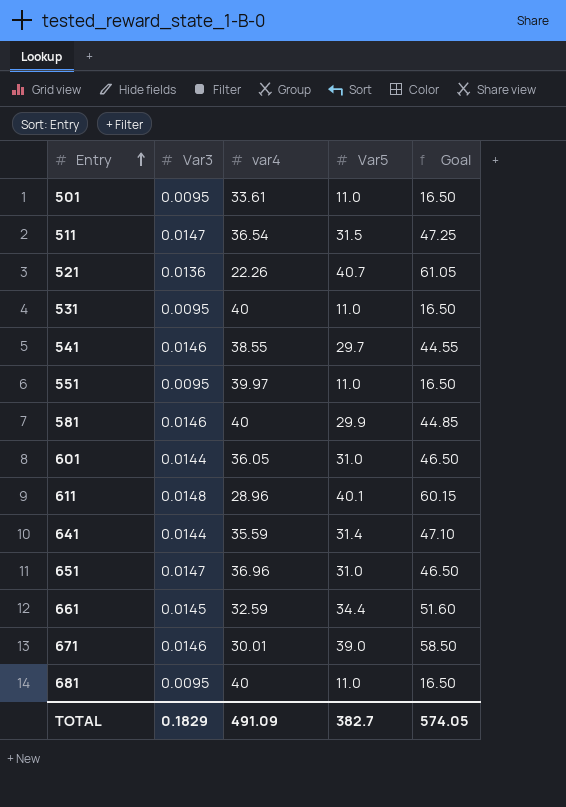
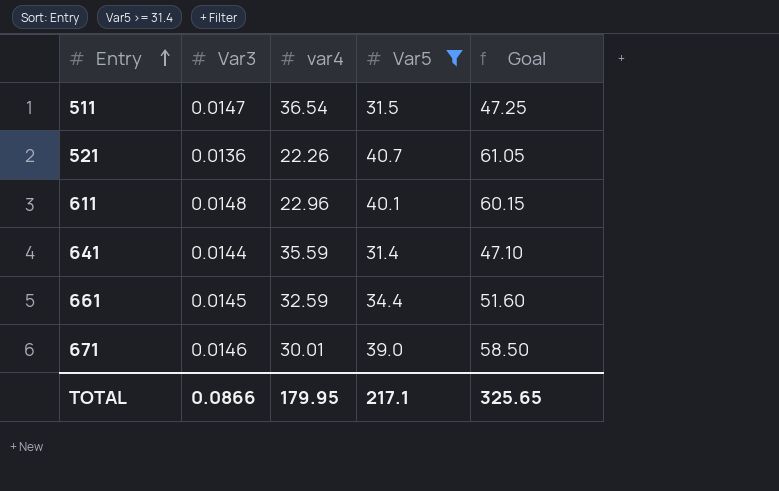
filter: none -> Var5 >= 31.4
611 | var4: 28.96 -> 22.96
TOTAL | Var3: 0.1829 -> 0.0866
TOTAL | var4: 491.09 -> 179.95
TOTAL | Var5: 382.7 -> 217.1
TOTAL | Goal: 574.05 -> 325.65

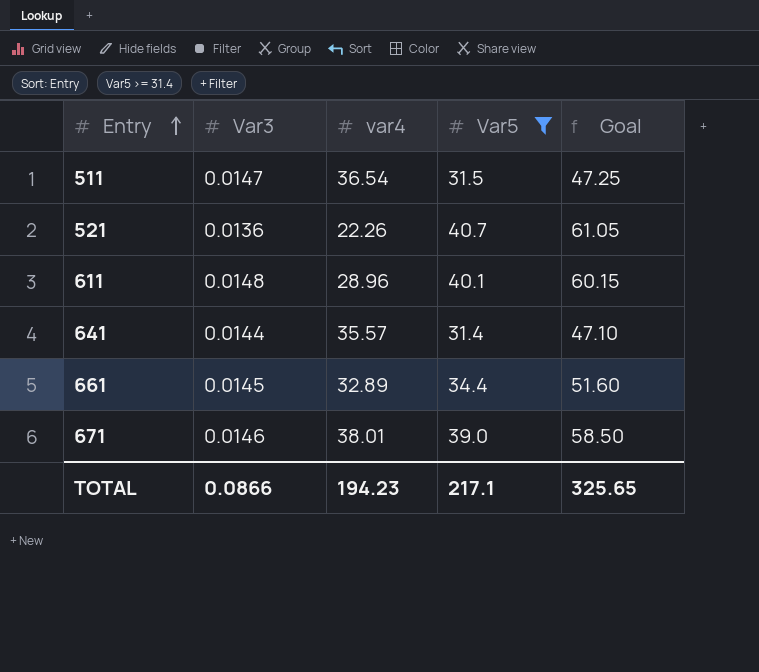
611 | var4: 22.96 -> 28.96
641 | var4: 35.59 -> 35.57
661 | var4: 32.59 -> 32.89
671 | var4: 30.01 -> 38.01
TOTAL | var4: 179.95 -> 194.23

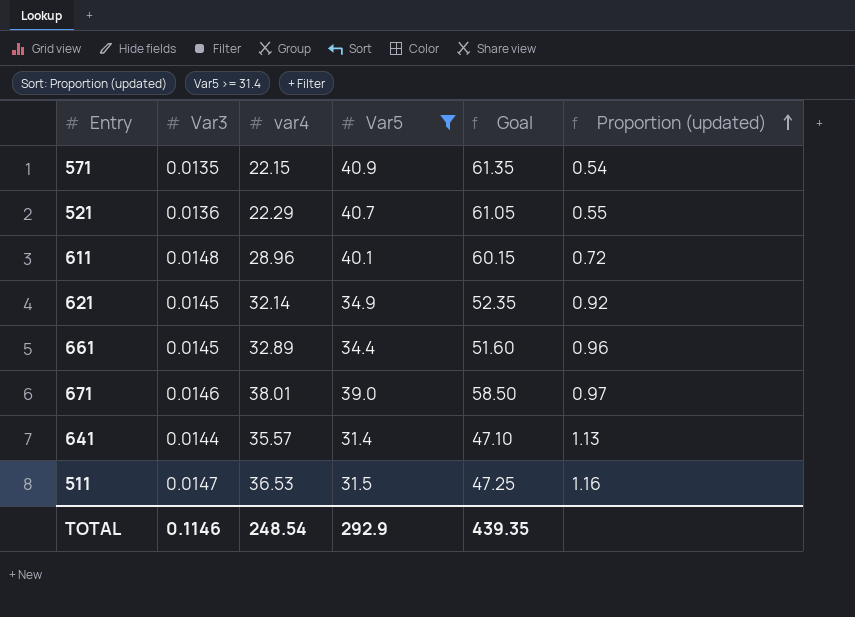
row order: Entry ascending -> Proportion (updated) ascending
column Proportion (updated) | formula: none -> [var4] / [Var5]
row 571: none -> 0.0135 | 22.15 | 40.9 | 61.35 | 0.54
521 | var4: 22.26 -> 22.29
row 621: none -> 0.0145 | 32.14 | 34.9 | 52.35 | 0.92
511 | var4: 36.54 -> 36.53
TOTAL | Var3: 0.0866 -> 0.1146
TOTAL | var4: 194.23 -> 248.54
TOTAL | Var5: 217.1 -> 292.9
TOTAL | Goal: 325.65 -> 439.35

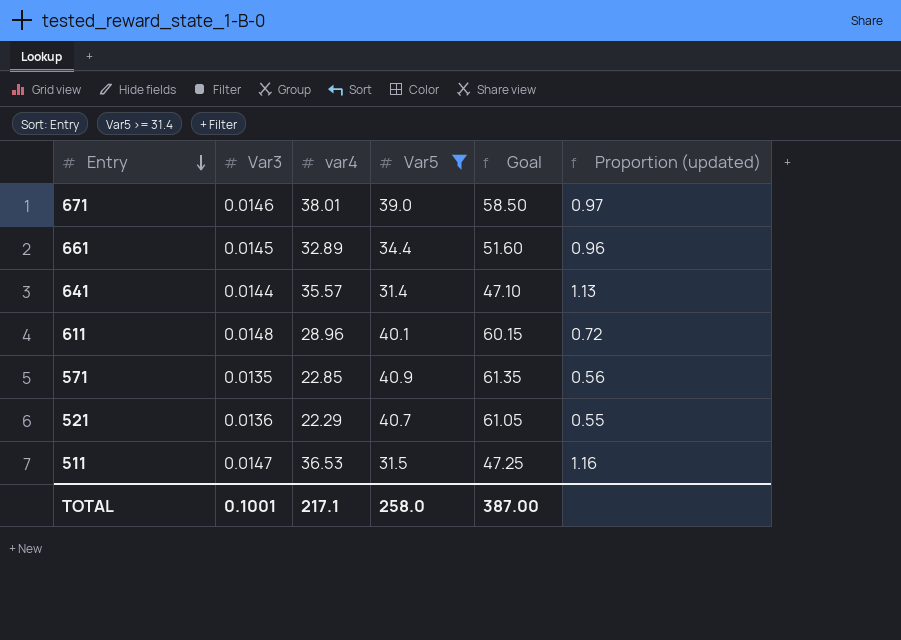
row order: Proportion (updated) ascending -> Entry descending
row 621: 0.0145 | 32.14 | 34.9 | 52.35 | 0.92 -> none
571 | var4: 22.15 -> 22.85
571 | Proportion (updated): 0.54 -> 0.56
TOTAL | Var3: 0.1146 -> 0.1001
TOTAL | var4: 248.54 -> 217.1
TOTAL | Var5: 292.9 -> 258.0
TOTAL | Goal: 439.35 -> 387.00

